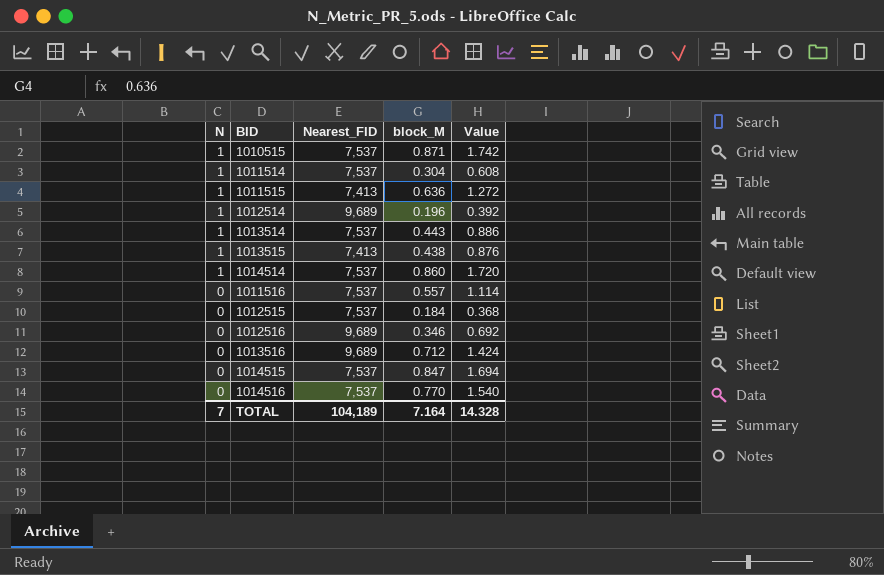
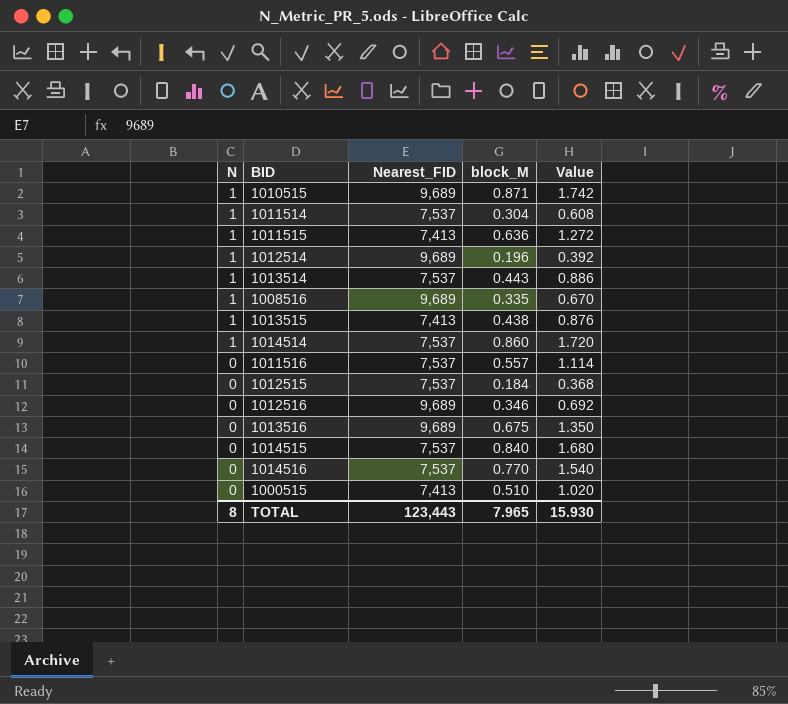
1010515 | Nearest_FID: 7,537 -> 9,689
row 1008516: none -> 1 | 9,689 | 0.335 | 0.670
1013516 | block_M: 0.712 -> 0.675
1013516 | Value: 1.424 -> 1.350
1014515 | block_M: 0.847 -> 0.840
1014515 | Value: 1.694 -> 1.680
row 1000515: none -> 0 | 7,413 | 0.510 | 1.020
TOTAL | N: 7 -> 8
TOTAL | Nearest_FID: 104,189 -> 123,443
TOTAL | block_M: 7.164 -> 7.965
TOTAL | Value: 14.328 -> 15.930

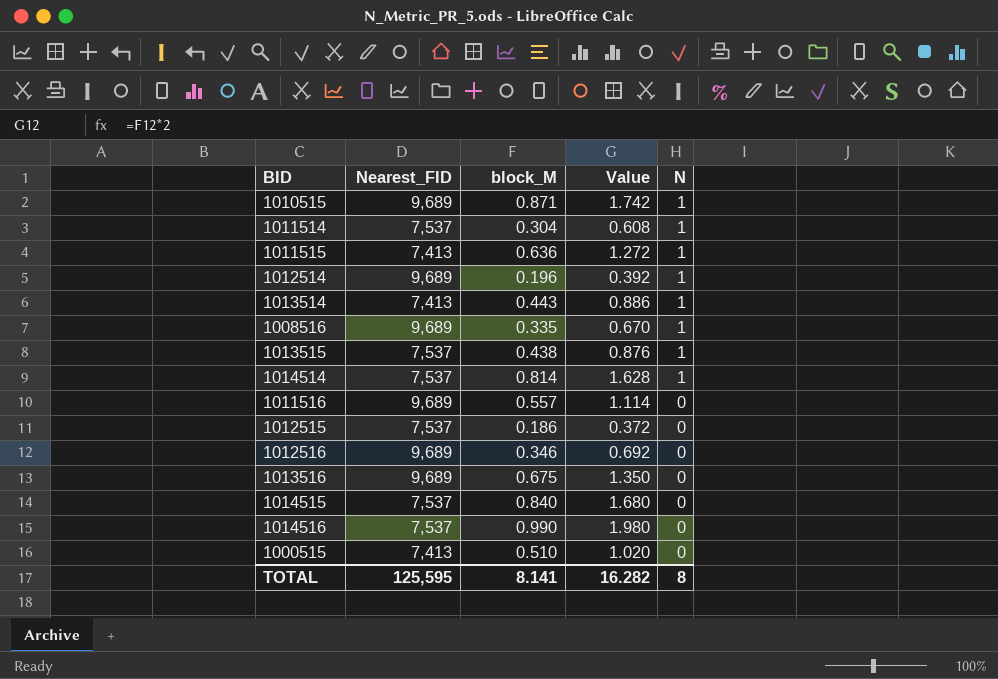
column N | position: 1 -> 5
1013514 | Nearest_FID: 7,537 -> 7,413
1013515 | Nearest_FID: 7,413 -> 7,537
1014514 | block_M: 0.860 -> 0.814
1014514 | Value: 1.720 -> 1.628
1011516 | Nearest_FID: 7,537 -> 9,689
1012515 | block_M: 0.184 -> 0.186
1012515 | Value: 0.368 -> 0.372
1014516 | block_M: 0.770 -> 0.990
1014516 | Value: 1.540 -> 1.980
TOTAL | Nearest_FID: 123,443 -> 125,595
TOTAL | block_M: 7.965 -> 8.141
TOTAL | Value: 15.930 -> 16.282

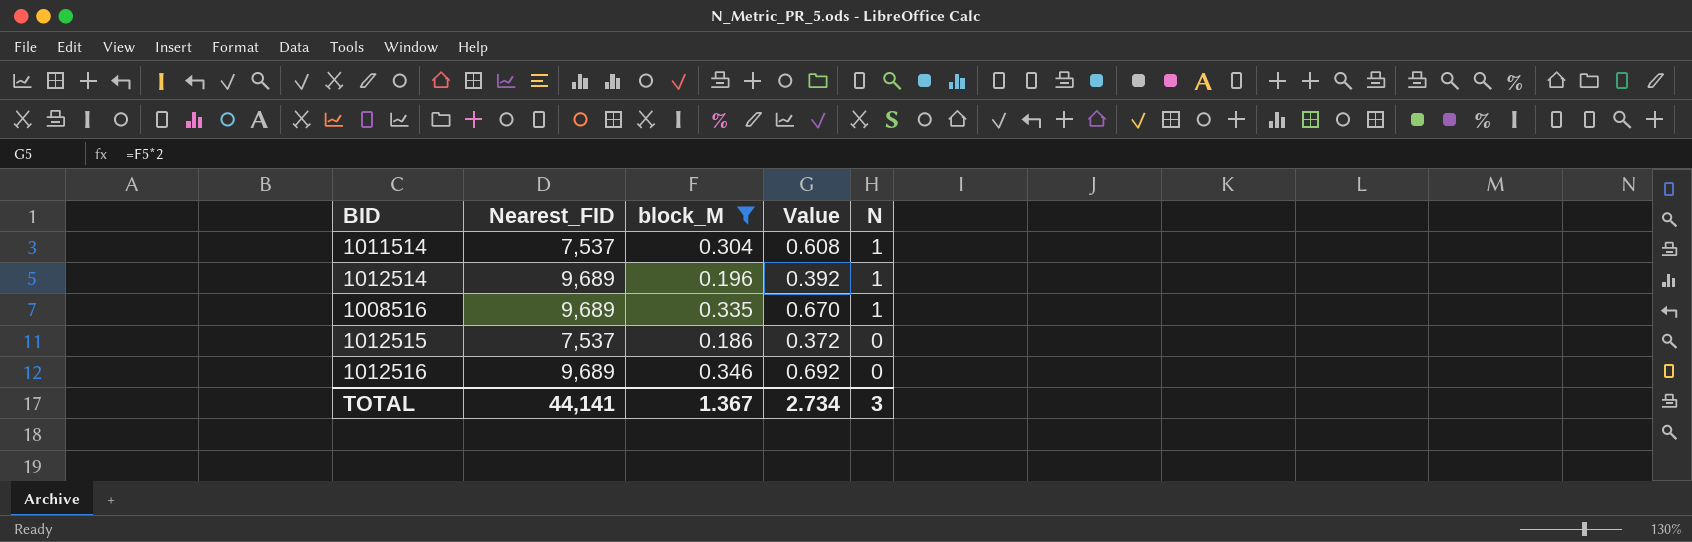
filter: none -> block_M <= 0.346
TOTAL | Nearest_FID: 125,595 -> 44,141
TOTAL | block_M: 8.141 -> 1.367
TOTAL | Value: 16.282 -> 2.734
TOTAL | N: 8 -> 3

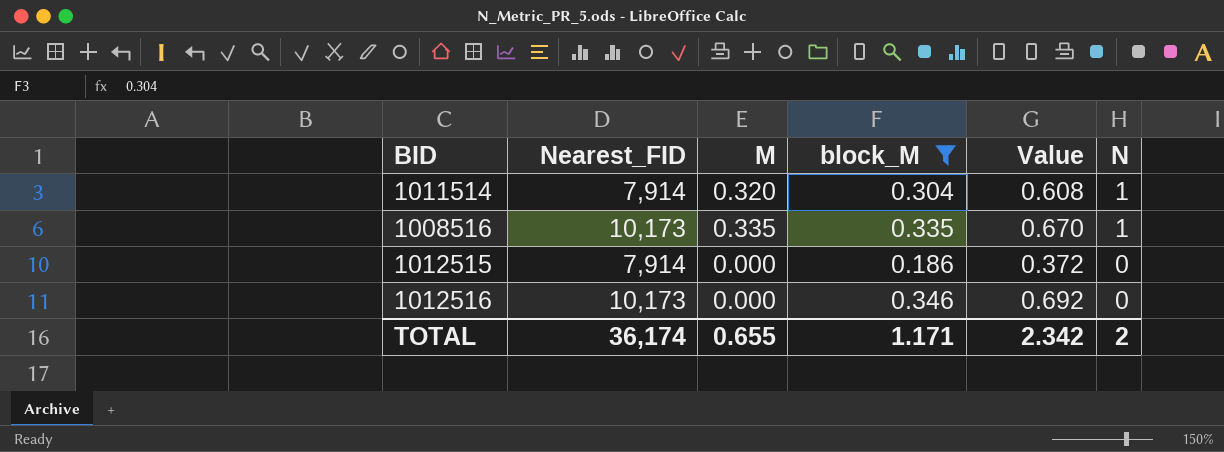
column M | position: none -> 3
row 1012514: 9,689 | 0.196 | 0.392 | 1 -> none
1011514 | Nearest_FID: 7,537 -> 7,914
1008516 | Nearest_FID: 9,689 -> 10,173
1012515 | Nearest_FID: 7,537 -> 7,914
1012516 | Nearest_FID: 9,689 -> 10,173
TOTAL | Nearest_FID: 44,141 -> 36,174
TOTAL | block_M: 1.367 -> 1.171
TOTAL | Value: 2.734 -> 2.342
TOTAL | N: 3 -> 2

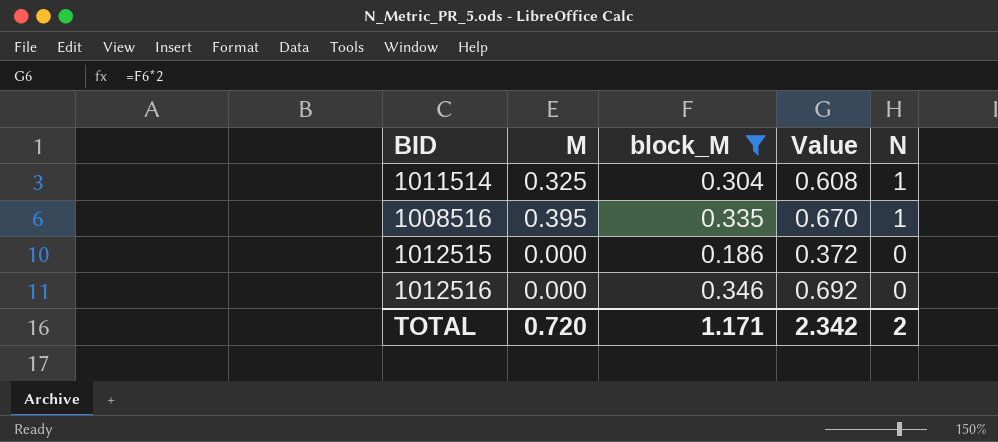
column Nearest_FID | position: 2 -> none
1011514 | M: 0.320 -> 0.325
1008516 | M: 0.335 -> 0.395
TOTAL | M: 0.655 -> 0.720

